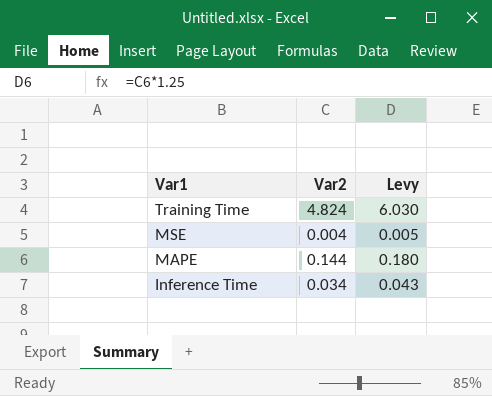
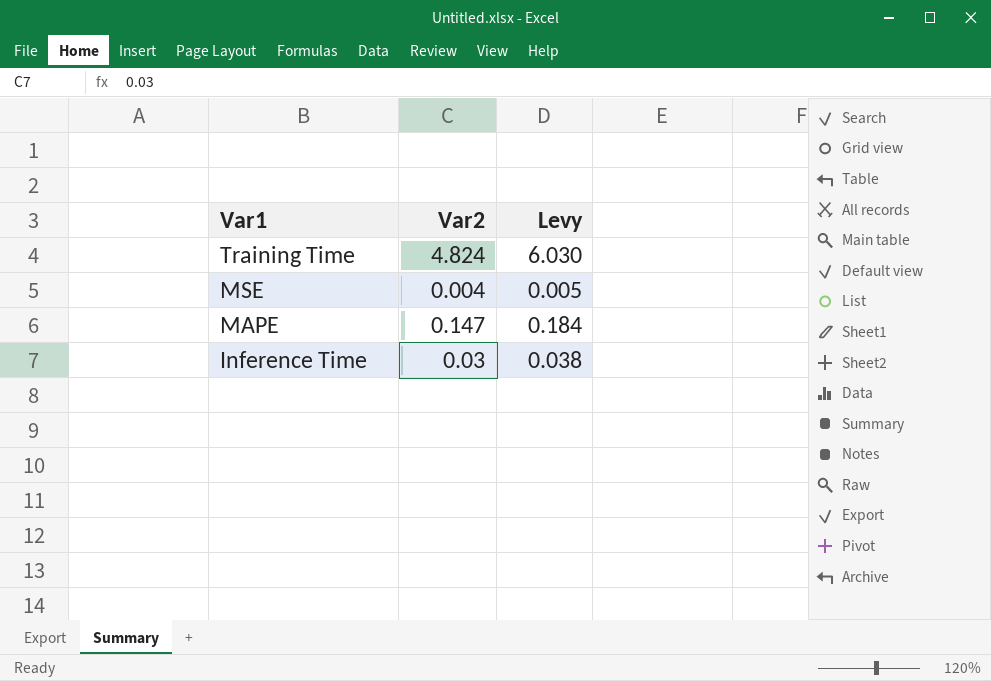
MAPE | Var2: 0.144 -> 0.147
MAPE | Levy: 0.180 -> 0.184
Inference Time | Var2: 0.034 -> 0.03
Inference Time | Levy: 0.043 -> 0.038

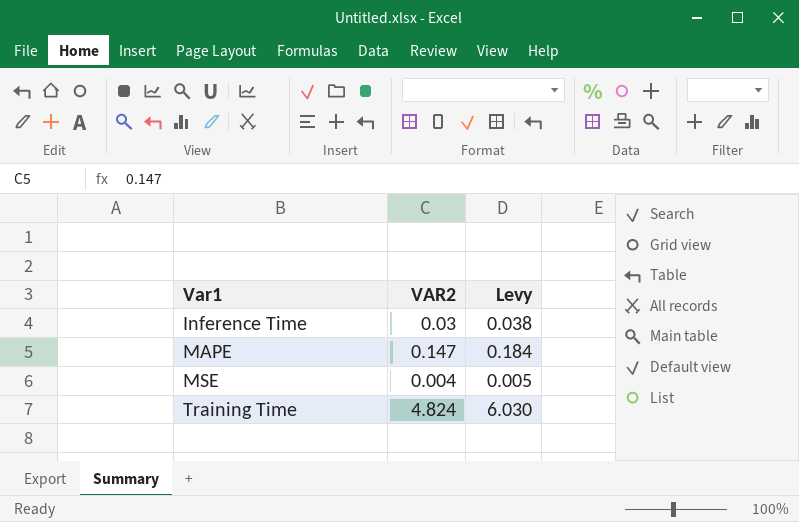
row order: Var1 descending -> Var1 ascending
column name: Var2 -> VAR2

